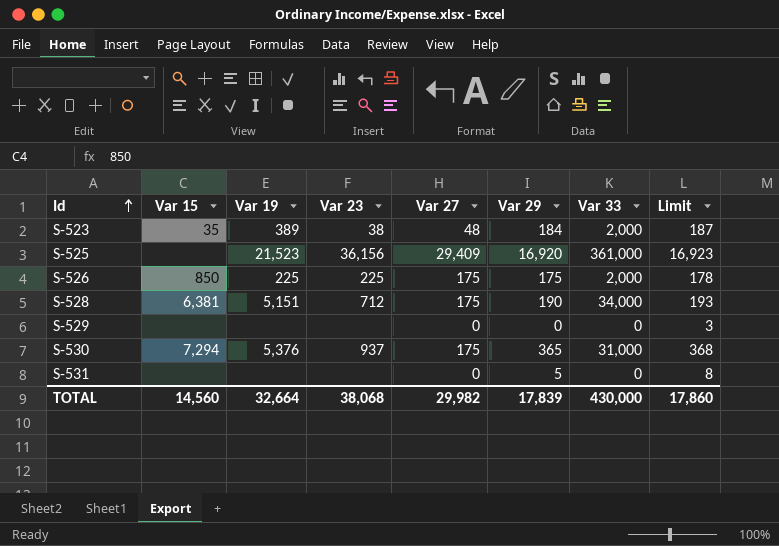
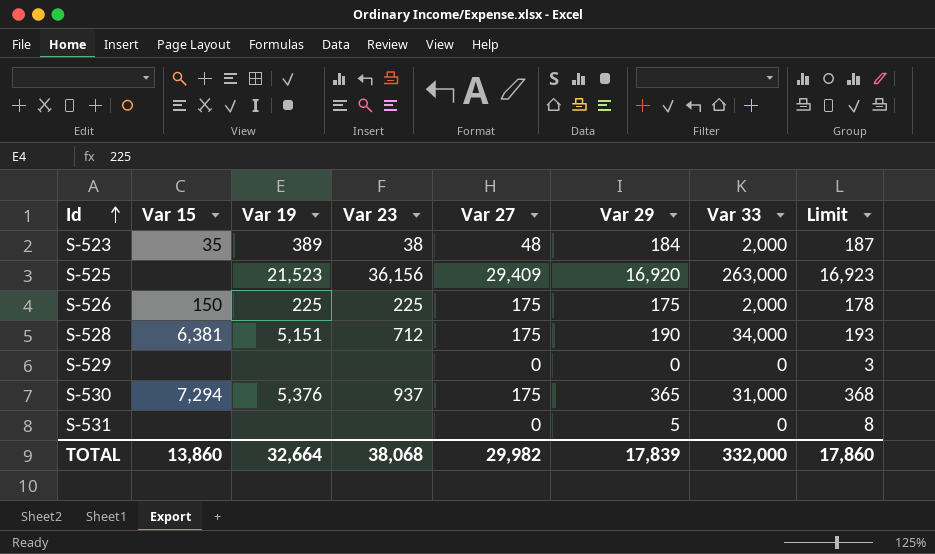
S-525 | Var 33: 361,000 -> 263,000
S-526 | Var 15: 850 -> 150
TOTAL | Var 15: 14,560 -> 13,860
TOTAL | Var 33: 430,000 -> 332,000

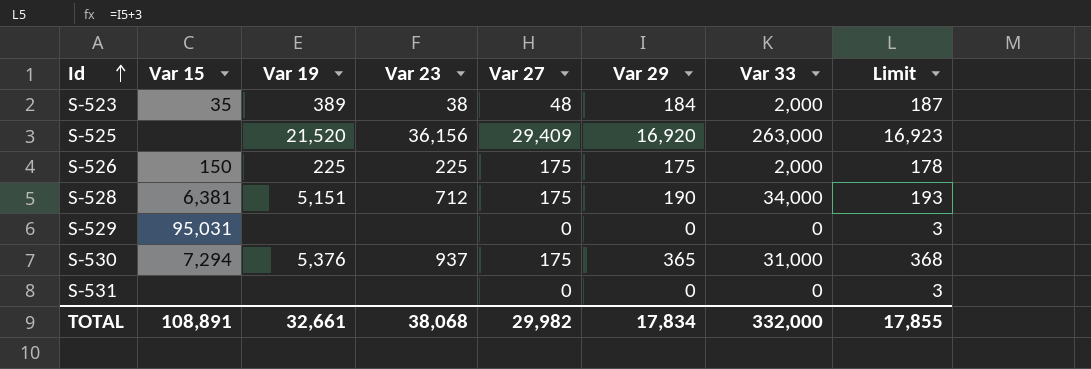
S-525 | Var 19: 21,523 -> 21,520
S-529 | Var 15: none -> 95,031
S-531 | Var 29: 5 -> 0
S-531 | Limit: 8 -> 3
TOTAL | Var 15: 13,860 -> 108,891
TOTAL | Var 19: 32,664 -> 32,661
TOTAL | Var 29: 17,839 -> 17,834
TOTAL | Limit: 17,860 -> 17,855

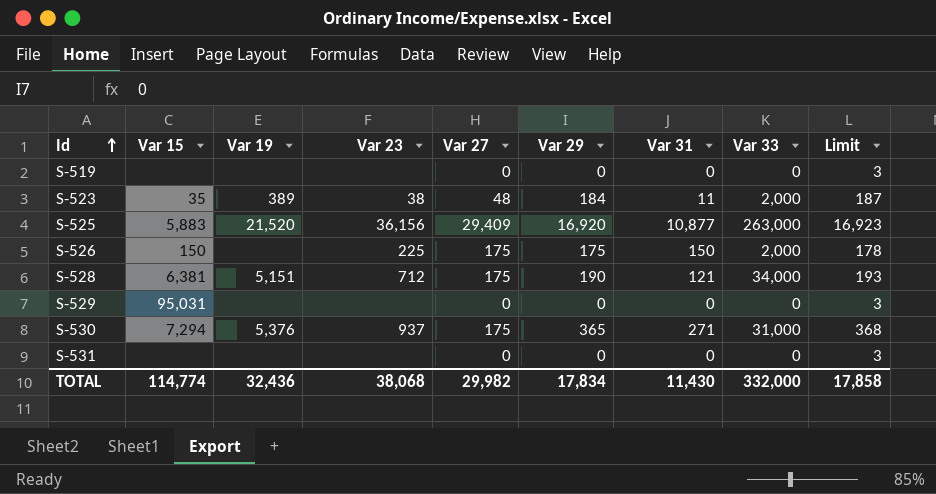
column Var 31 | position: none -> 7
row S-519: none -> none | none | none | 0 | 0 | 0 | 0 | 3
S-525 | Var 15: none -> 5,883
S-526 | Var 19: 225 -> none
TOTAL | Var 15: 108,891 -> 114,774
TOTAL | Var 19: 32,661 -> 32,436
TOTAL | Limit: 17,855 -> 17,858

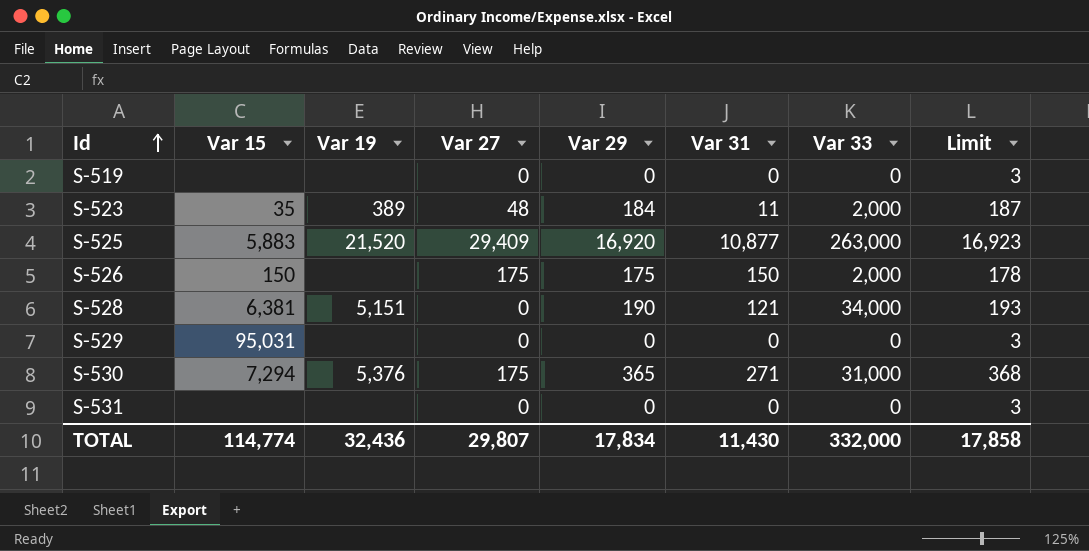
column Var 23 | position: 4 -> none
S-528 | Var 27: 175 -> 0
TOTAL | Var 27: 29,982 -> 29,807

